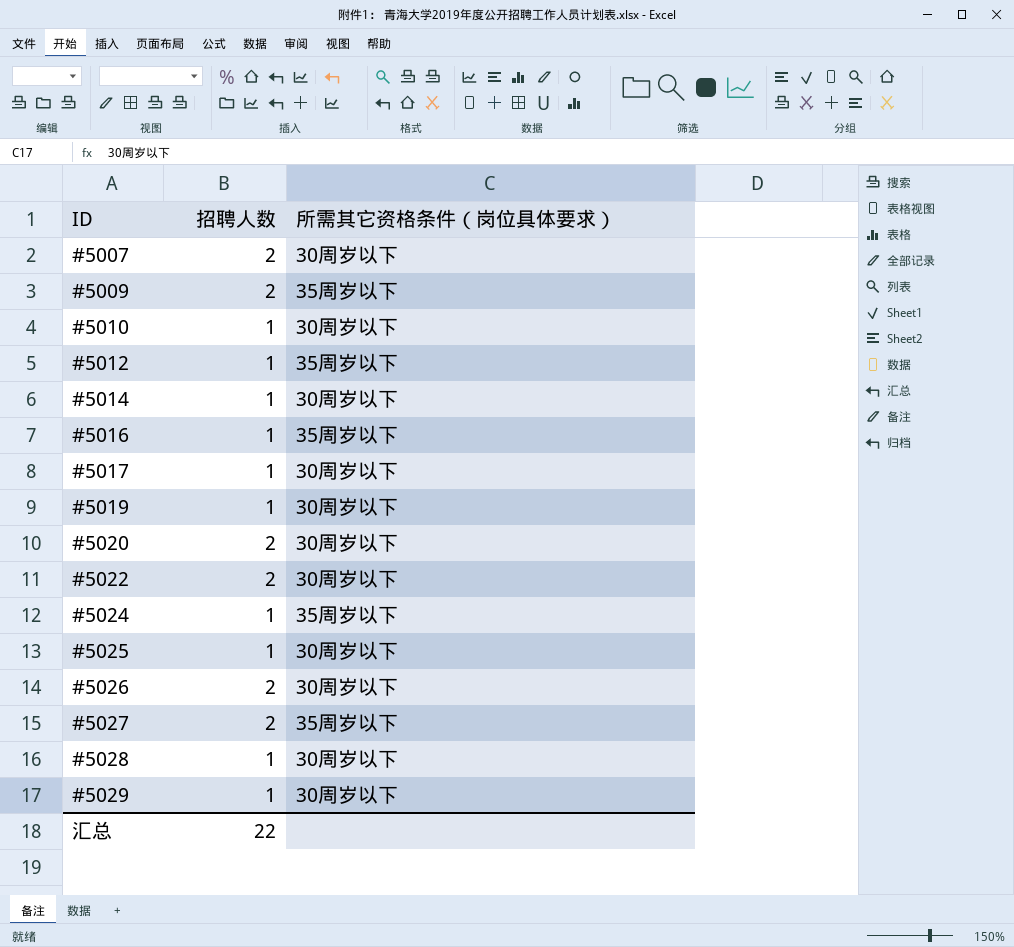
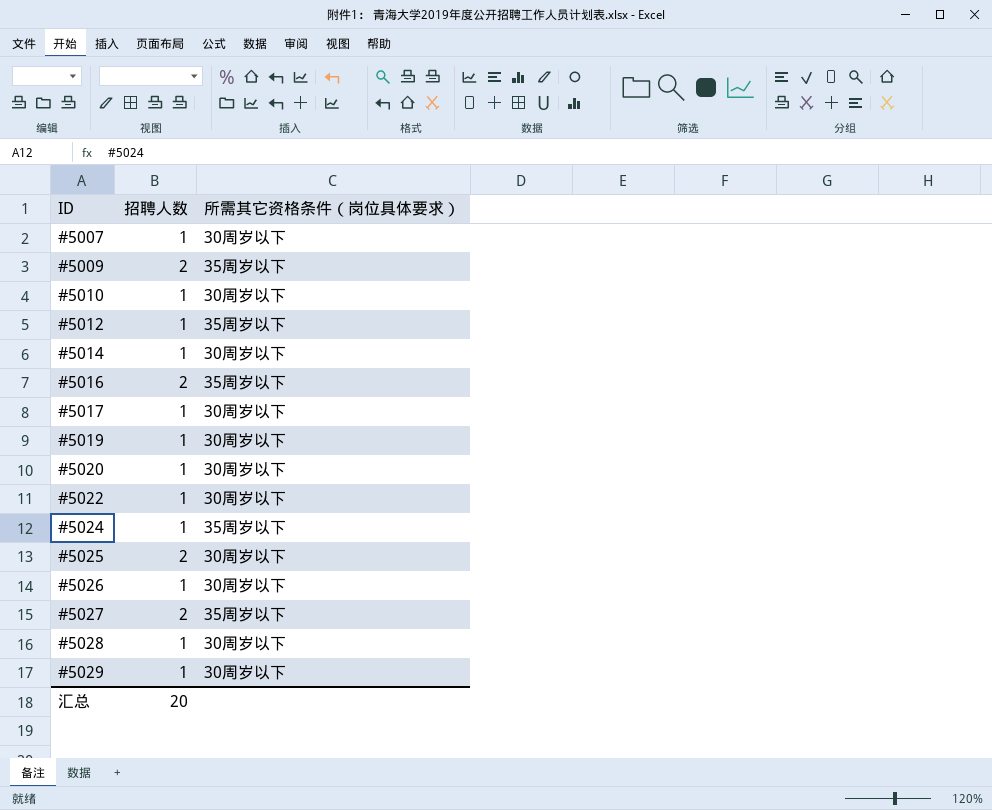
#5007 | 招聘人数: 2 -> 1
#5016 | 招聘人数: 1 -> 2
#5020 | 招聘人数: 2 -> 1
#5022 | 招聘人数: 2 -> 1
#5025 | 招聘人数: 1 -> 2
#5026 | 招聘人数: 2 -> 1
汇总 | 招聘人数: 22 -> 20

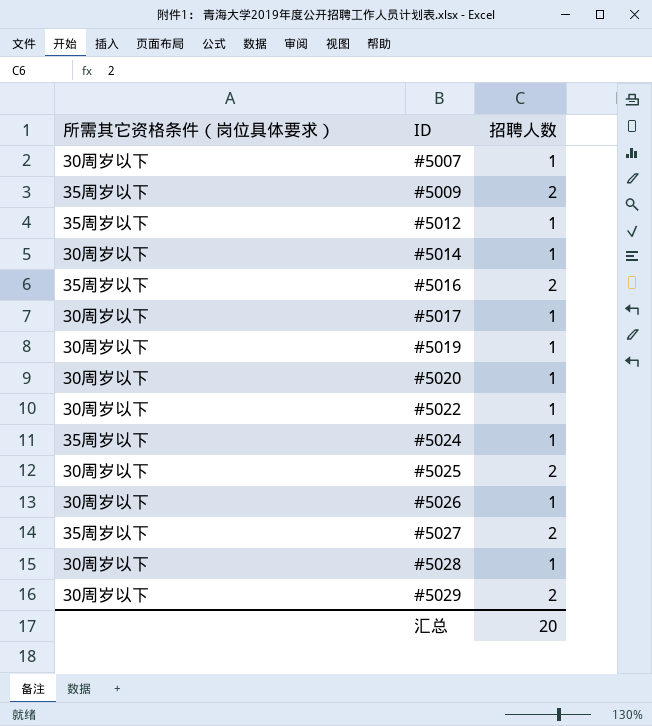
column 所需其它资格条件（岗位具体要求） | position: 3 -> 1
row #5010: 1 | 30周岁以下 -> none
#5029 | 招聘人数: 1 -> 2

